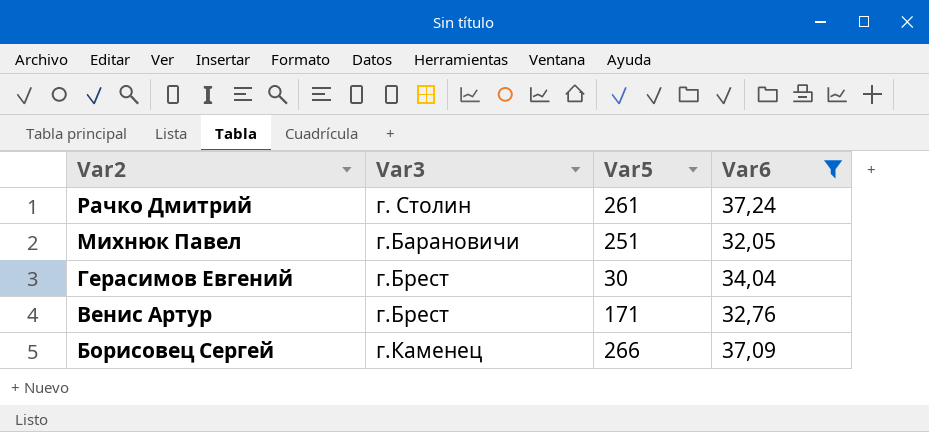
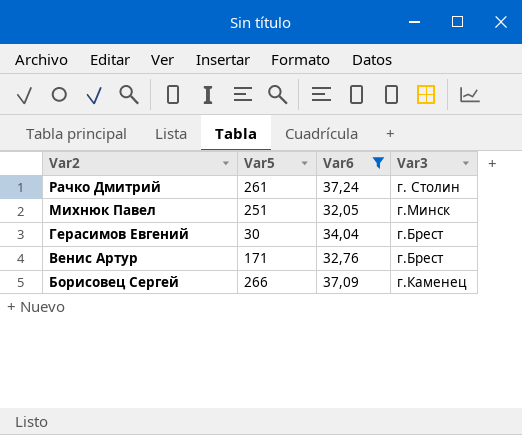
column Var3 | position: 2 -> 4
Михнюк Павел | Var3: г.Барановичи -> г.Минск

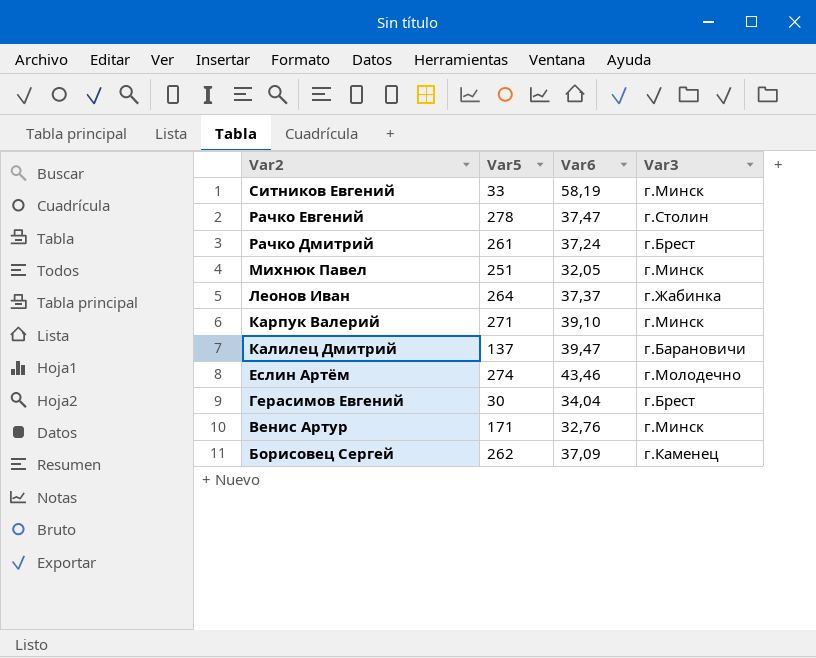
filter: Var6 <= 37,24 -> none
Рачко Дмитрий | Var3: г. Столин -> г.Брест
Венис Артур | Var3: г.Брест -> г.Минск
Борисовец Сергей | Var5: 266 -> 262

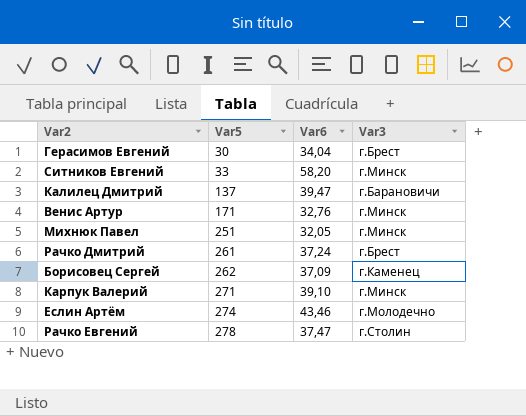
row order: Var2 descending -> Var5 ascending
row Леонов Иван: 264 | 37,37 | г.Жабинка -> none
Ситников Евгений | Var6: 58,19 -> 58,20

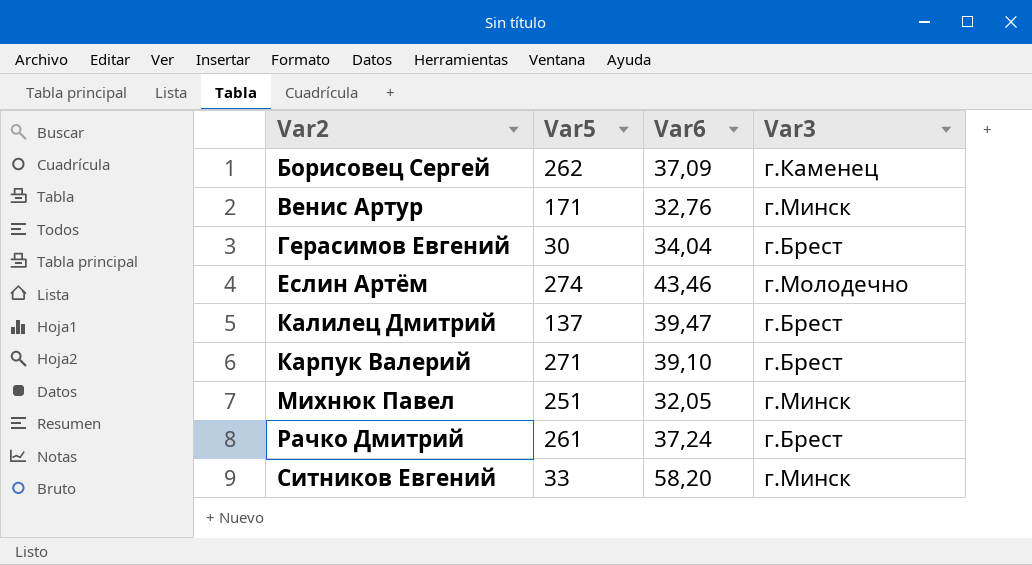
row order: Var5 ascending -> Var2 ascending
row Рачко Евгений: 278 | 37,47 | г.Столин -> none
Калилец Дмитрий | Var3: г.Барановичи -> г.Брест
Карпук Валерий | Var3: г.Минск -> г.Брест

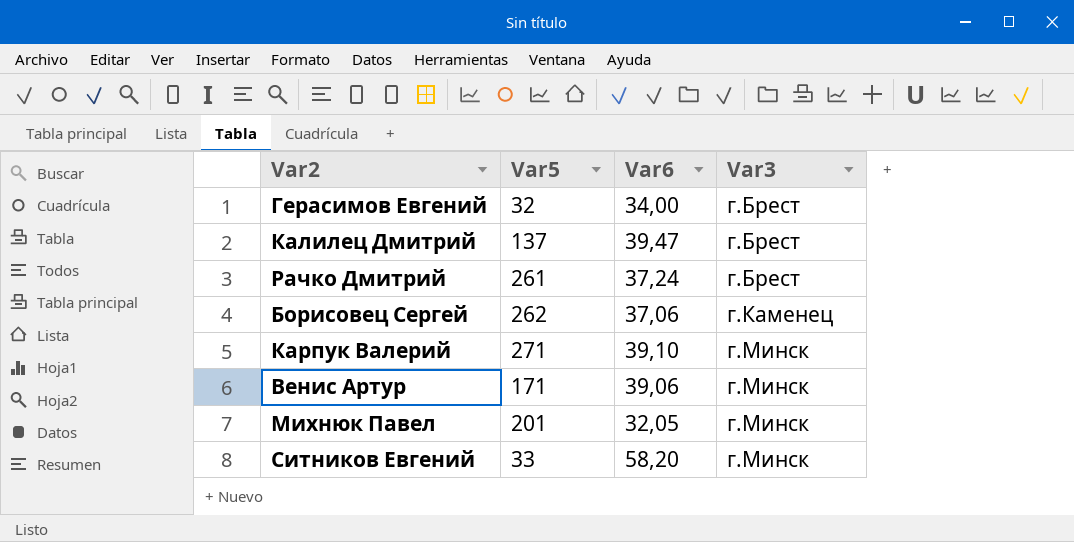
row order: Var2 ascending -> Var3 ascending
row Еслин Артём: 274 | 43,46 | г.Молодечно -> none
Герасимов Евгений | Var5: 30 -> 32
Герасимов Евгений | Var6: 34,04 -> 34,00
Борисовец Сергей | Var6: 37,09 -> 37,06
Карпук Валерий | Var3: г.Брест -> г.Минск
Венис Артур | Var6: 32,76 -> 39,06
Михнюк Павел | Var5: 251 -> 201

